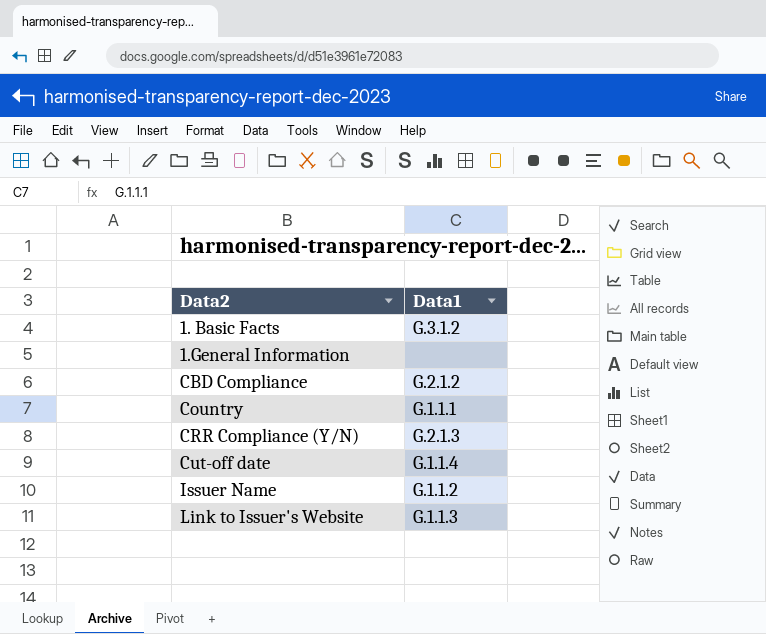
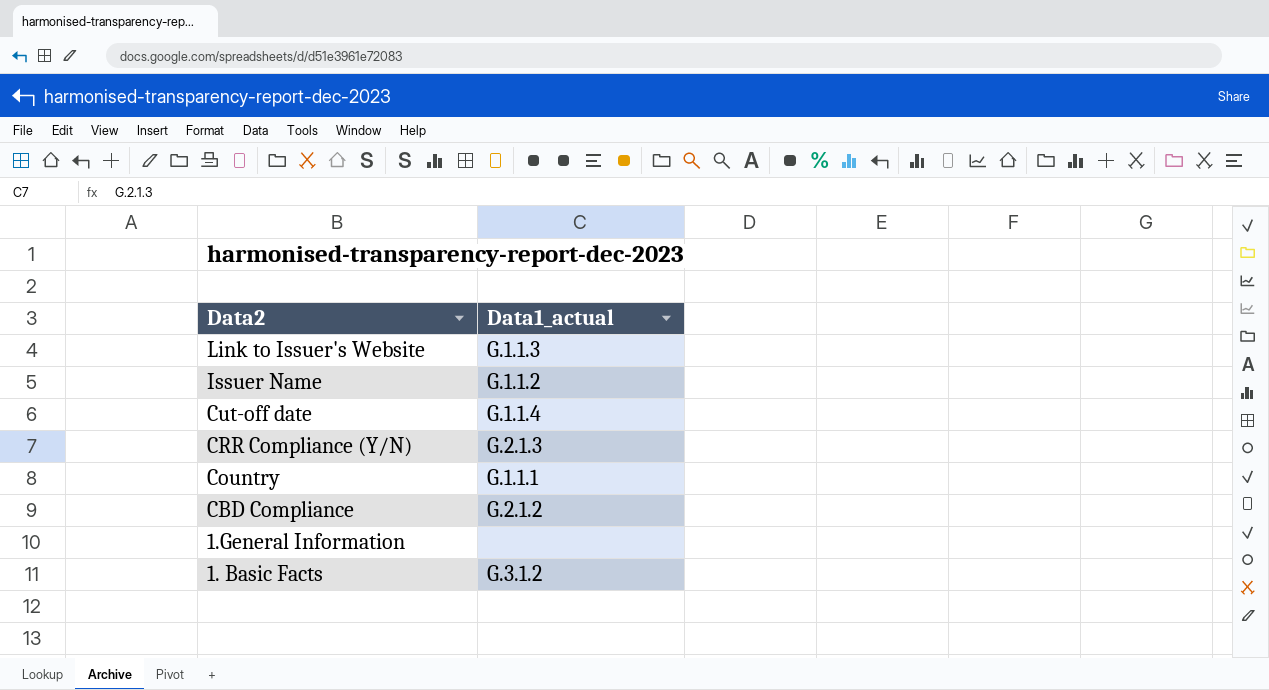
row order: Data2 ascending -> Data2 descending
column name: Data1 -> Data1_actual

